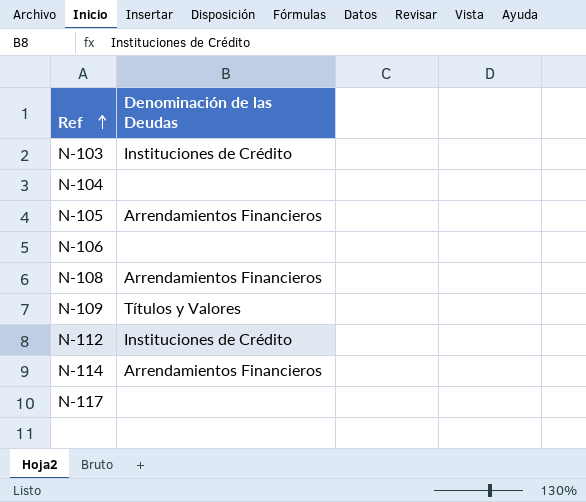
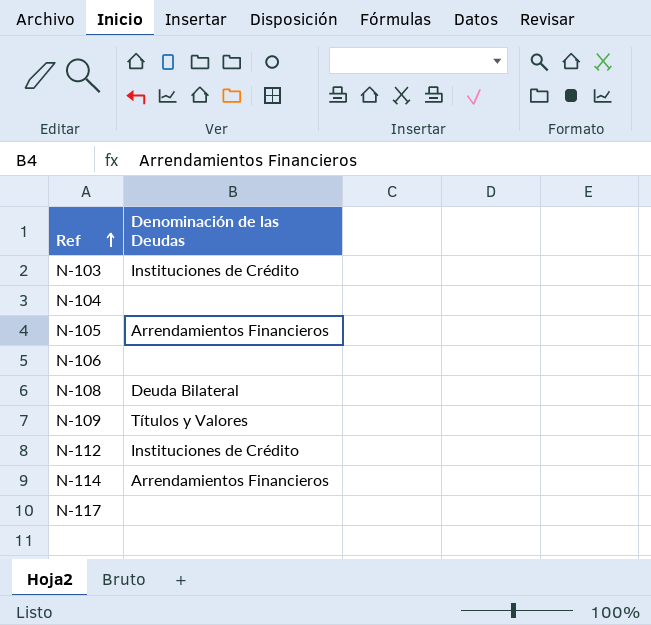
N-108 | Denominación de las Deudas: Arrendamientos Financieros -> Deuda Bilateral

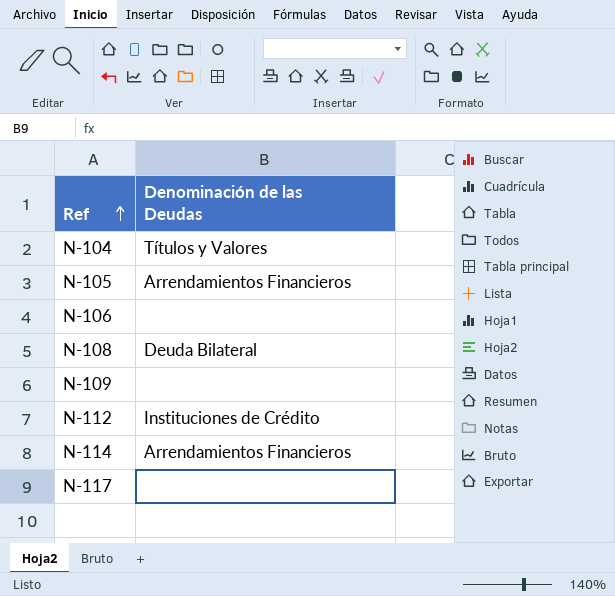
row N-103: Instituciones de Crédito -> none
N-104 | Denominación de las Deudas: none -> Títulos y Valores
N-109 | Denominación de las Deudas: Títulos y Valores -> none

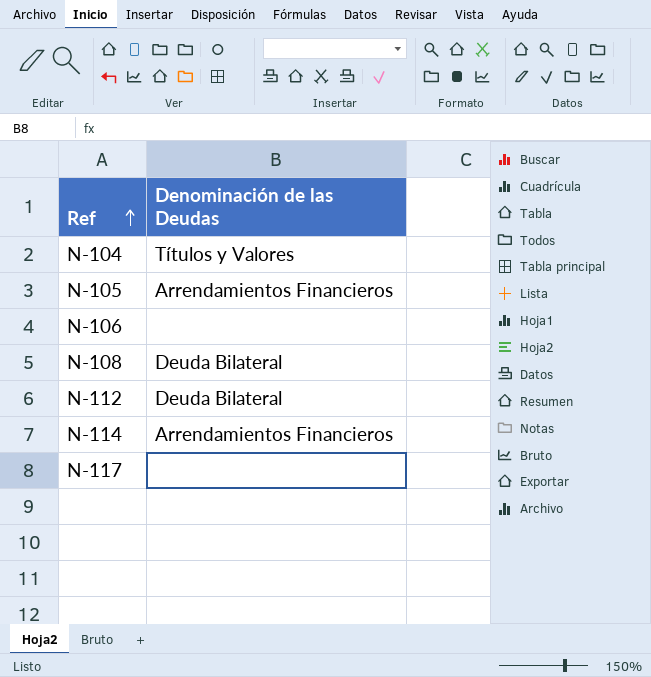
row N-109: none -> none
N-112 | Denominación de las Deudas: Instituciones de Crédito -> Deuda Bilateral

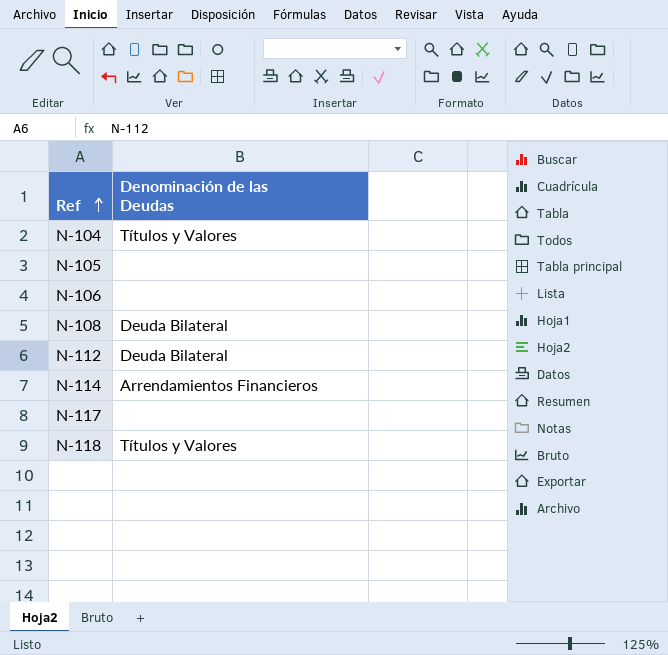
N-105 | Denominación de las Deudas: Arrendamientos Financieros -> none
row N-118: none -> Títulos y Valores

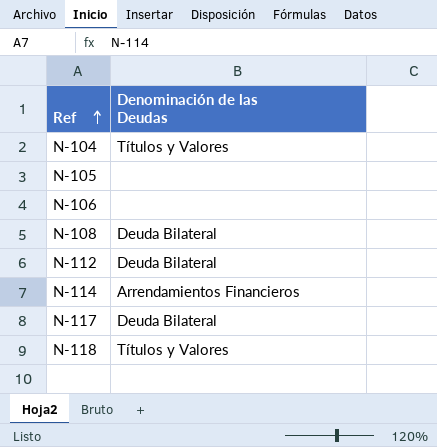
N-117 | Denominación de las Deudas: none -> Deuda Bilateral

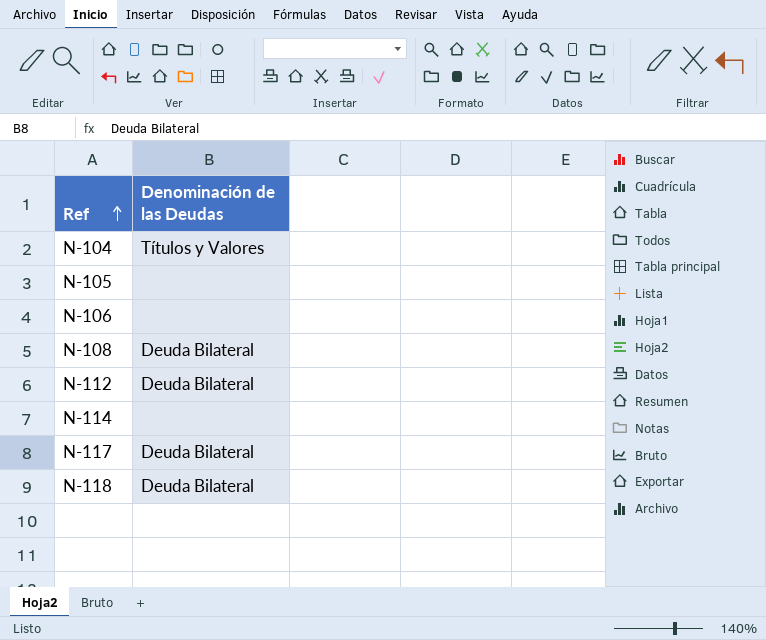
N-114 | Denominación de las Deudas: Arrendamientos Financieros -> none
N-118 | Denominación de las Deudas: Títulos y Valores -> Deuda Bilateral

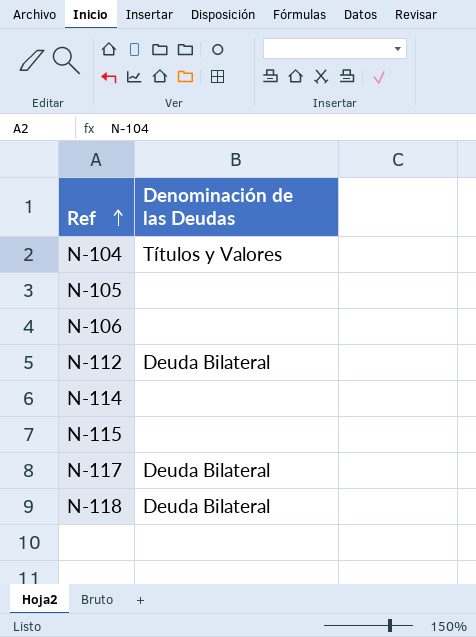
row N-108: Deuda Bilateral -> none
row N-115: none -> none

